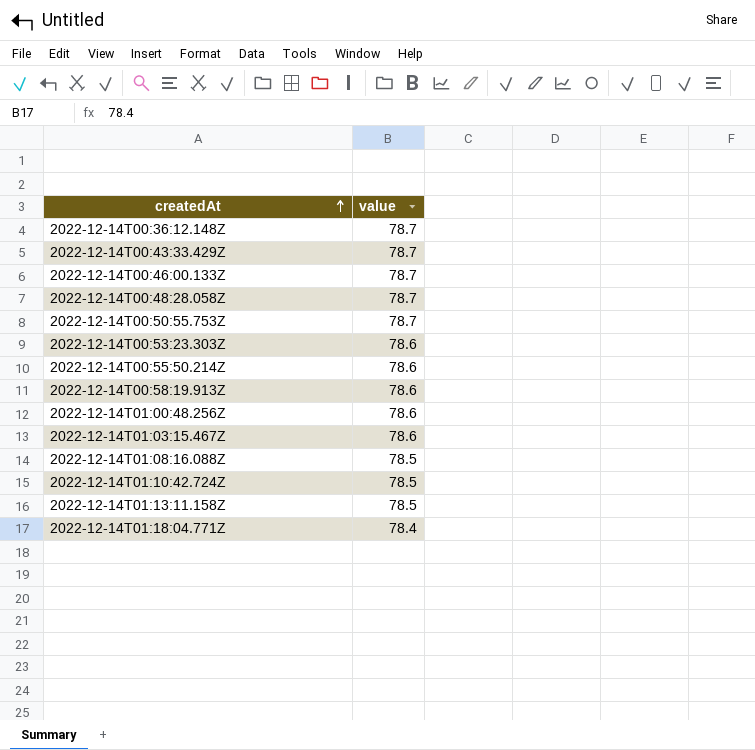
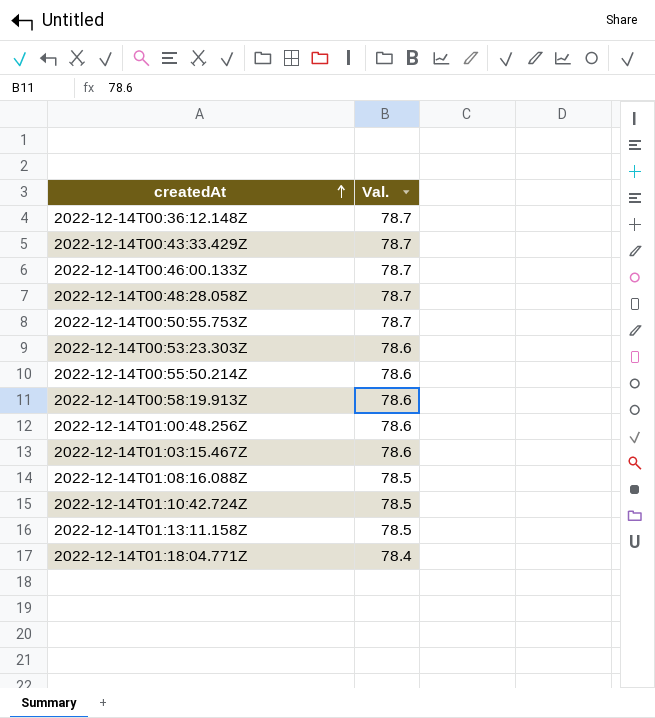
column name: value -> Val.

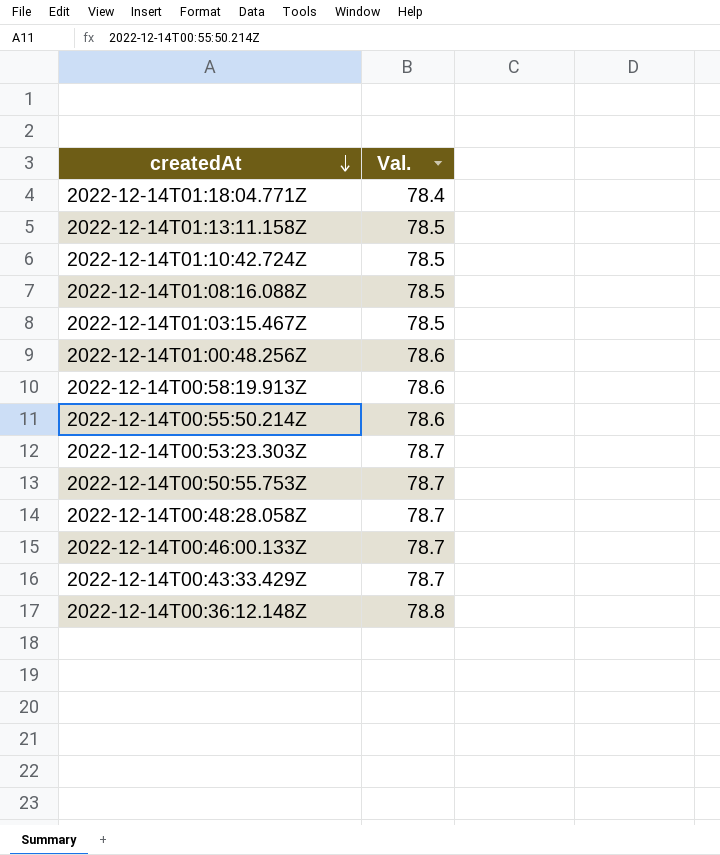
row order: createdAt ascending -> createdAt descending
2022-12-14T01:03:15.467Z | Val.: 78.6 -> 78.5
2022-12-14T00:53:23.303Z | Val.: 78.6 -> 78.7
2022-12-14T00:36:12.148Z | Val.: 78.7 -> 78.8

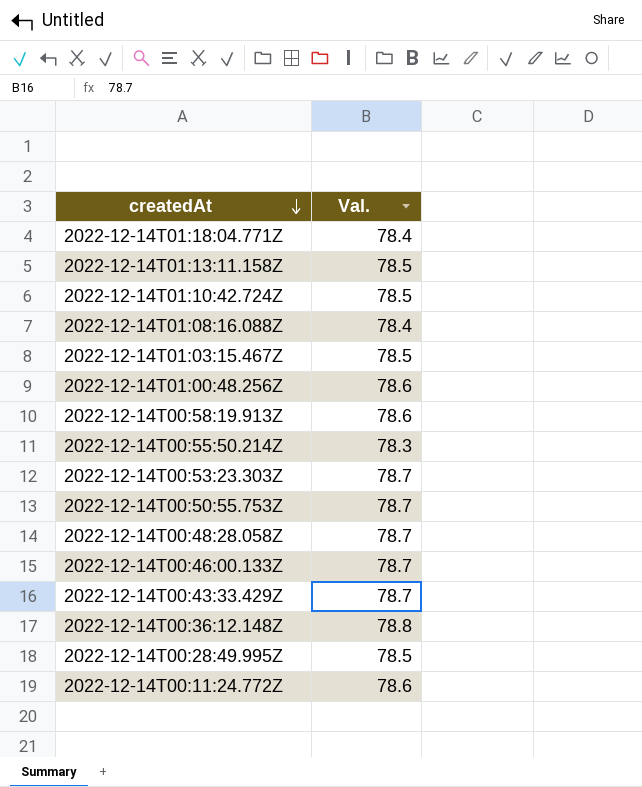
2022-12-14T01:08:16.088Z | Val.: 78.5 -> 78.4
2022-12-14T00:55:50.214Z | Val.: 78.6 -> 78.3
row 2022-12-14T00:28:49.995Z: none -> 78.5
row 2022-12-14T00:11:24.772Z: none -> 78.6

